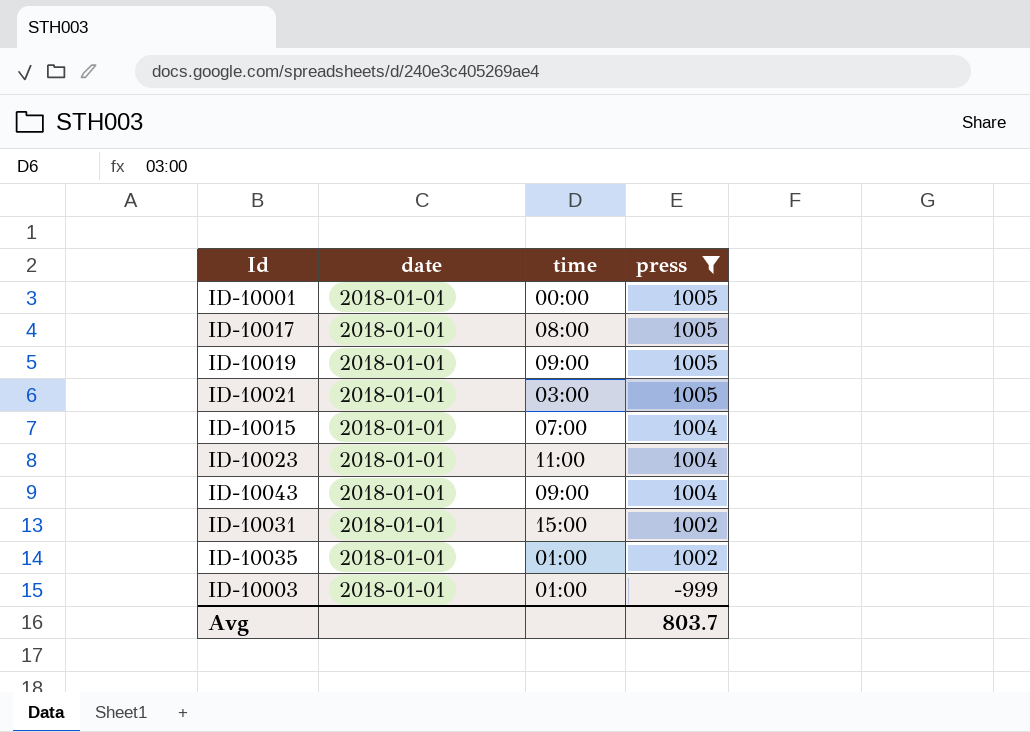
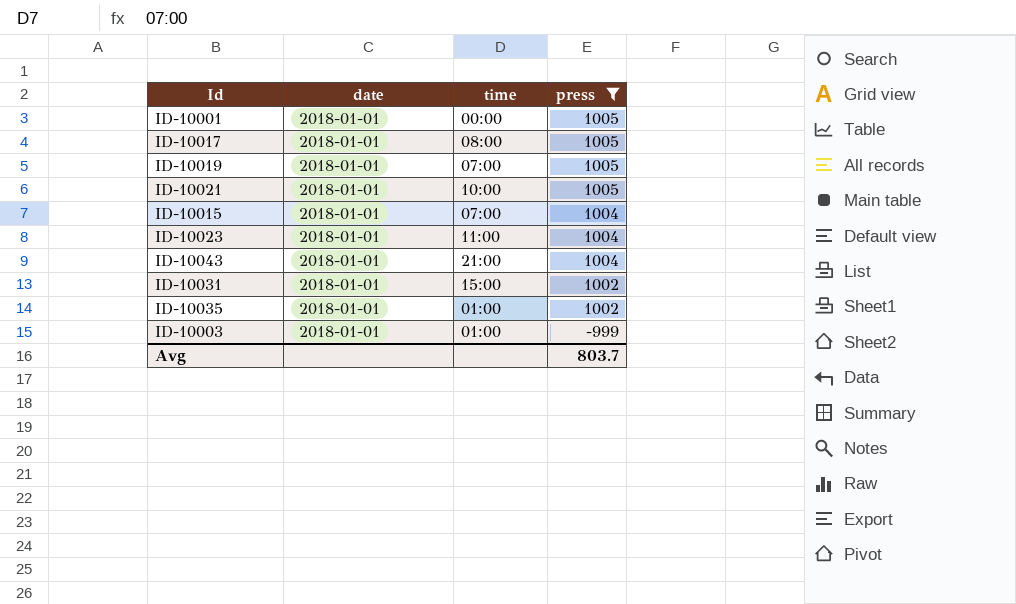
ID-10019 | time: 09:00 -> 07:00
ID-10021 | time: 03:00 -> 10:00
ID-10043 | time: 09:00 -> 21:00

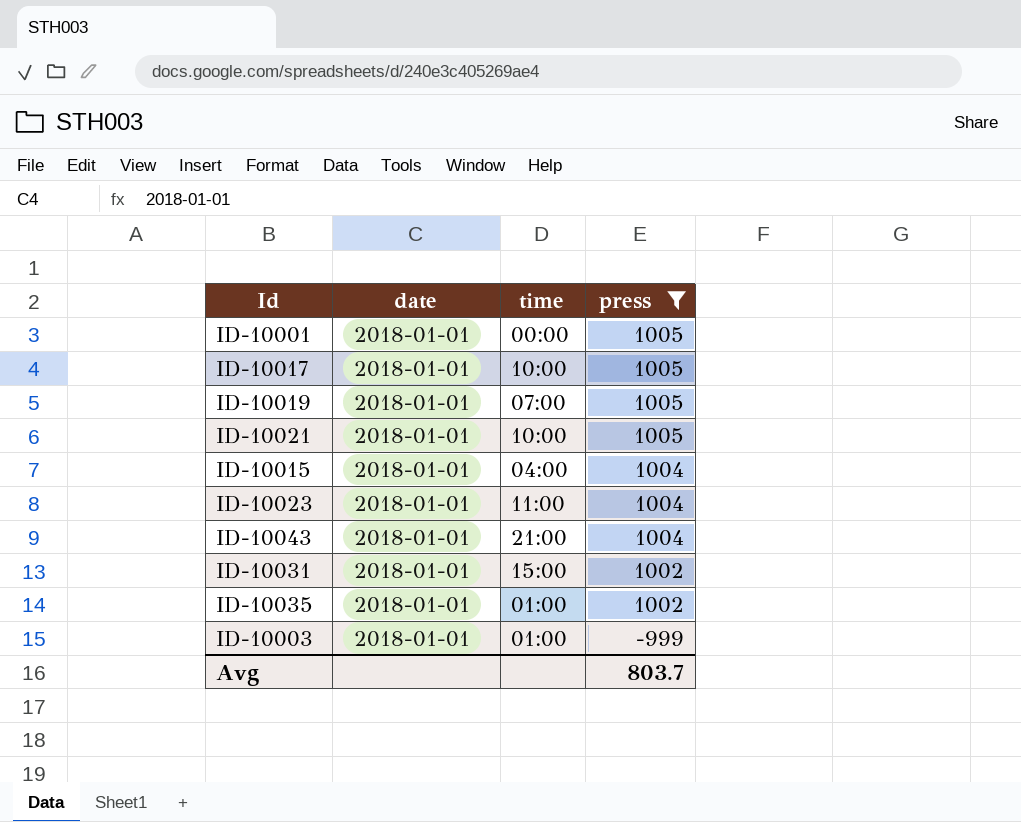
ID-10017 | time: 08:00 -> 10:00
ID-10015 | time: 07:00 -> 04:00

